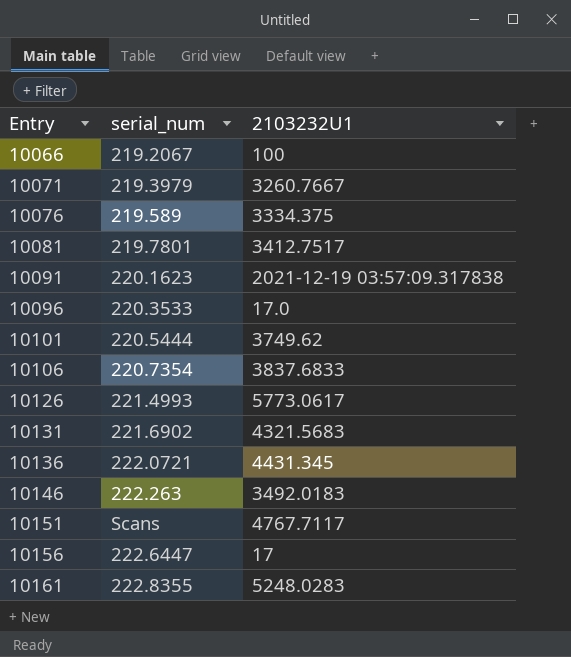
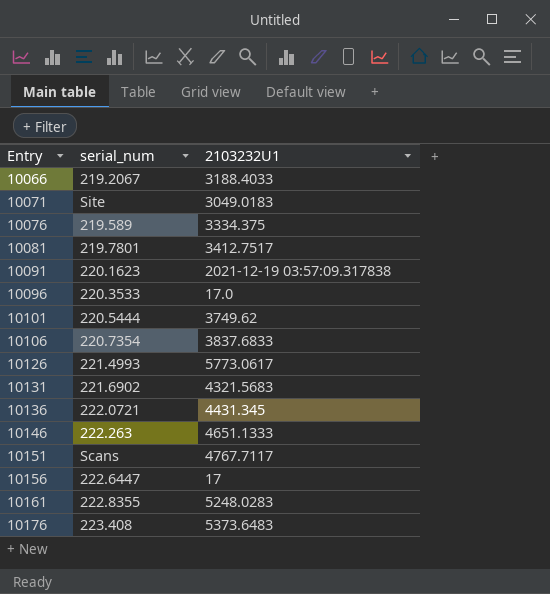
10066 | 2103232U1: 100 -> 3188.4033
10071 | serial_num: 219.3979 -> Site
10071 | 2103232U1: 3260.7667 -> 3049.0183
10146 | 2103232U1: 3492.0183 -> 4651.1333
row 10176: none -> 223.408 | 5373.6483

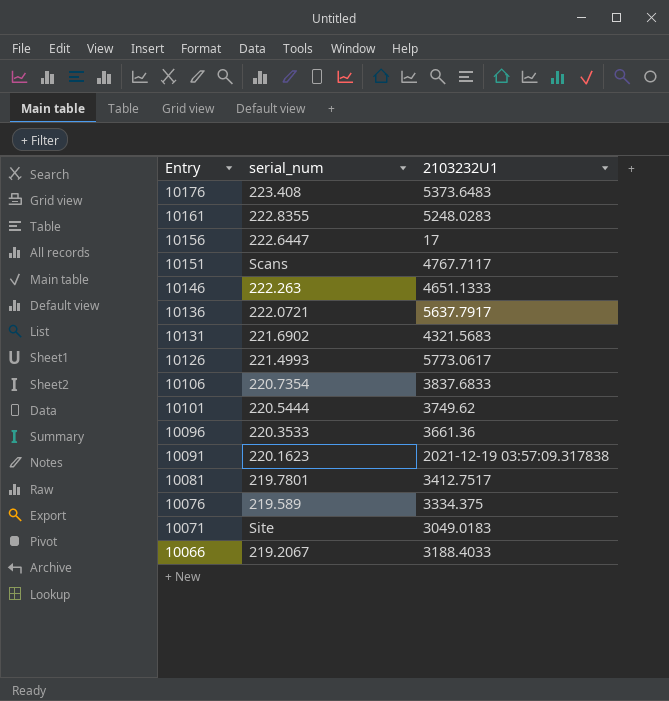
row order: Entry ascending -> Entry descending
10136 | 2103232U1: 4431.345 -> 5637.7917
10096 | 2103232U1: 17.0 -> 3661.36

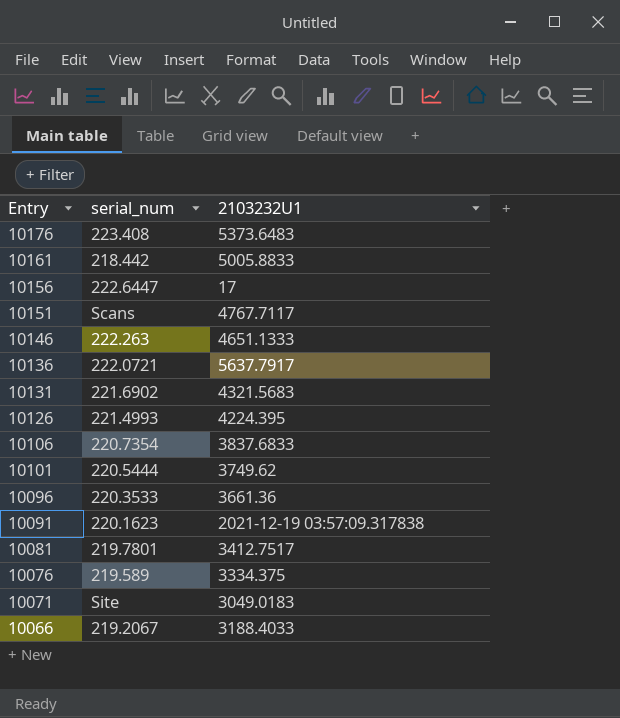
10161 | serial_num: 222.8355 -> 218.442
10161 | 2103232U1: 5248.0283 -> 5005.8833
10126 | 2103232U1: 5773.0617 -> 4224.395

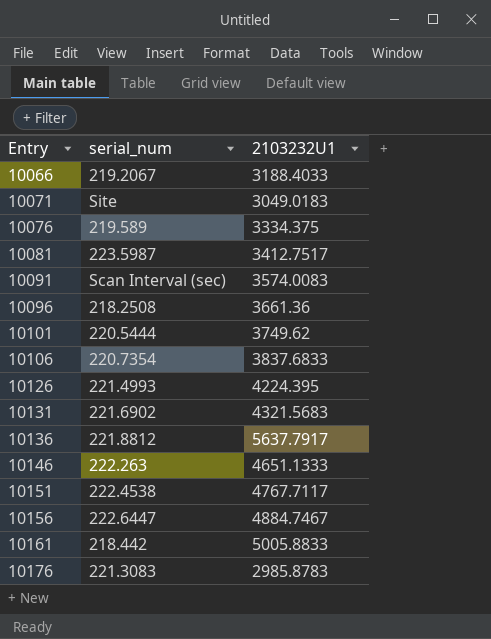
row order: Entry descending -> Entry ascending
10081 | serial_num: 219.7801 -> 223.5987
10091 | serial_num: 220.1623 -> Scan Interval (sec)
10091 | 2103232U1: 2021-12-19 03:57:09.317838 -> 3574.0083
10096 | serial_num: 220.3533 -> 218.2508
10136 | serial_num: 222.0721 -> 221.8812
10151 | serial_num: Scans -> 222.4538
10156 | 2103232U1: 17 -> 4884.7467
10176 | serial_num: 223.408 -> 221.3083
10176 | 2103232U1: 5373.6483 -> 2985.8783

